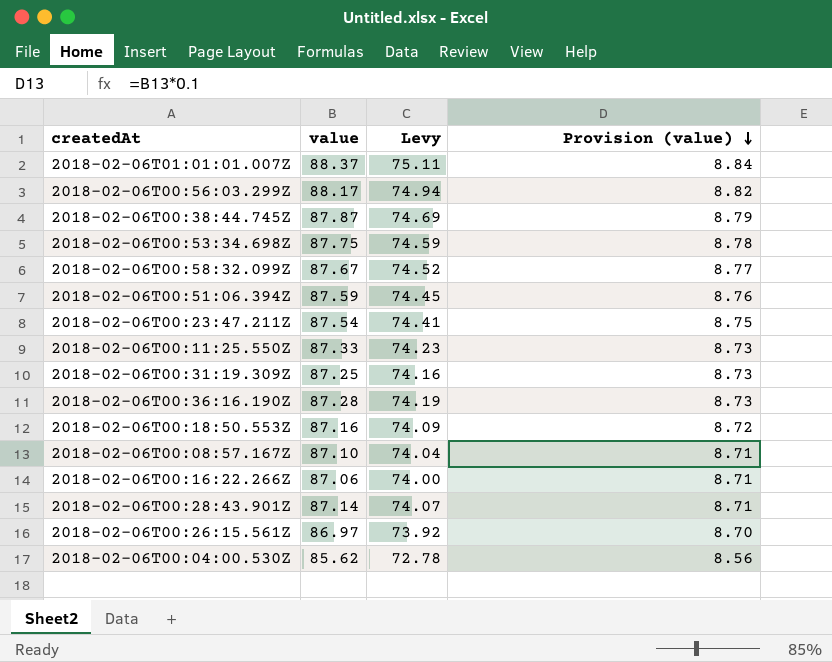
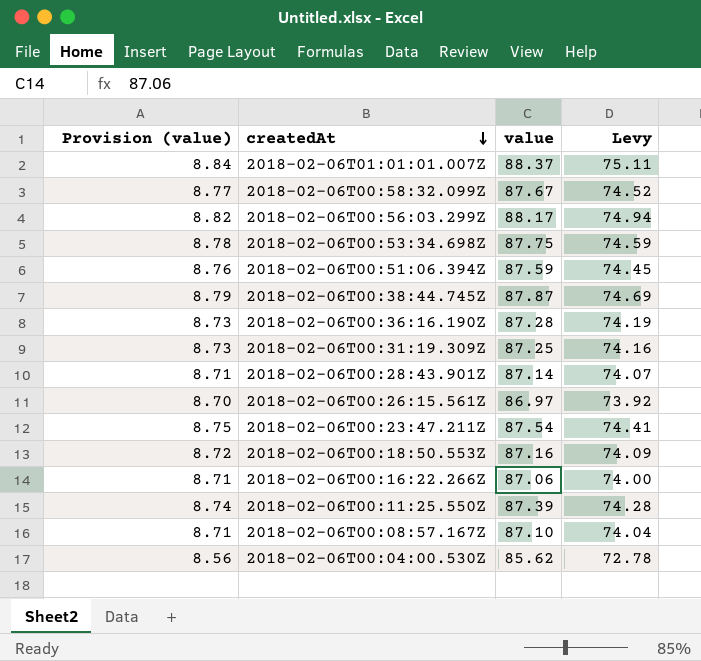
row order: Provision (value) descending -> createdAt descending
column Provision (value) | position: 4 -> 1
2018-02-06T00:11:25.550Z | Provision (value): 8.73 -> 8.74
2018-02-06T00:11:25.550Z | value: 87.33 -> 87.39
2018-02-06T00:11:25.550Z | Levy: 74.23 -> 74.28

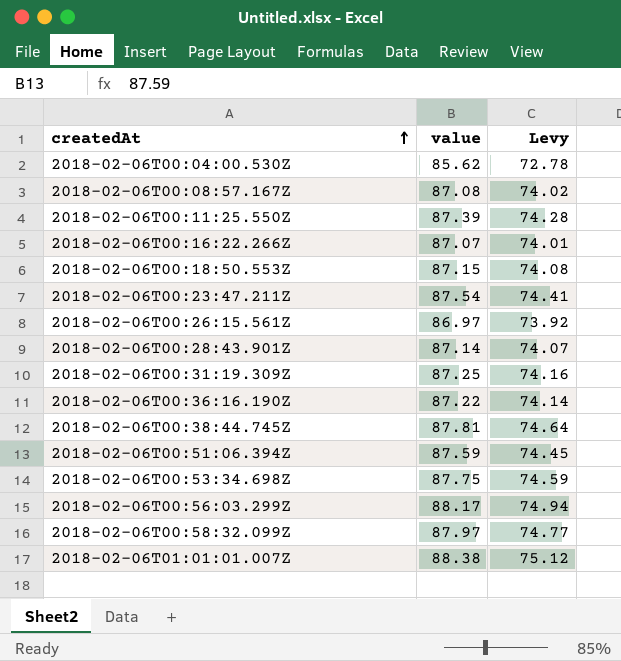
row order: createdAt descending -> createdAt ascending
column Provision (value) | formula: [value] * 0.1 -> none
2018-02-06T00:08:57.167Z | value: 87.10 -> 87.08
2018-02-06T00:08:57.167Z | Levy: 74.04 -> 74.02
2018-02-06T00:16:22.266Z | value: 87.06 -> 87.07
2018-02-06T00:16:22.266Z | Levy: 74.00 -> 74.01
2018-02-06T00:18:50.553Z | value: 87.16 -> 87.15
2018-02-06T00:18:50.553Z | Levy: 74.09 -> 74.08
2018-02-06T00:36:16.190Z | value: 87.28 -> 87.22
2018-02-06T00:36:16.190Z | Levy: 74.19 -> 74.14
2018-02-06T00:38:44.745Z | value: 87.87 -> 87.81
2018-02-06T00:38:44.745Z | Levy: 74.69 -> 74.64
2018-02-06T00:58:32.099Z | value: 87.67 -> 87.97
2018-02-06T00:58:32.099Z | Levy: 74.52 -> 74.77
2018-02-06T01:01:01.007Z | value: 88.37 -> 88.38
2018-02-06T01:01:01.007Z | Levy: 75.11 -> 75.12

